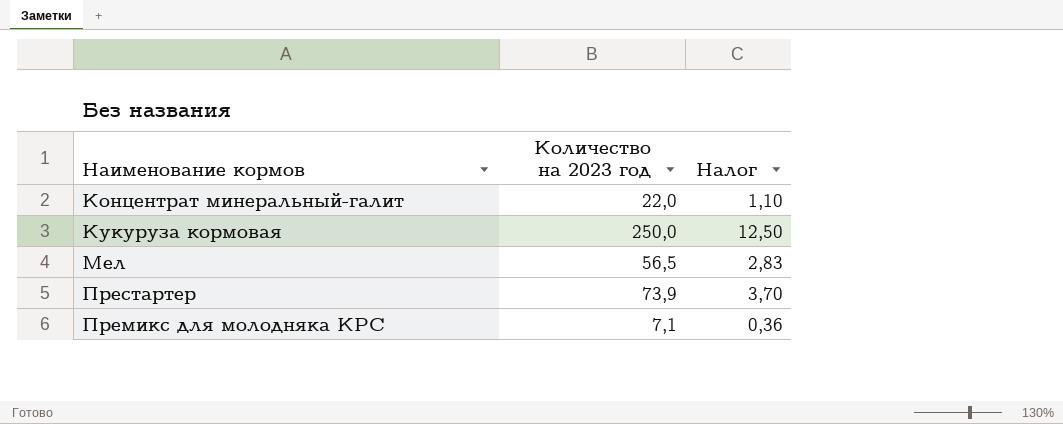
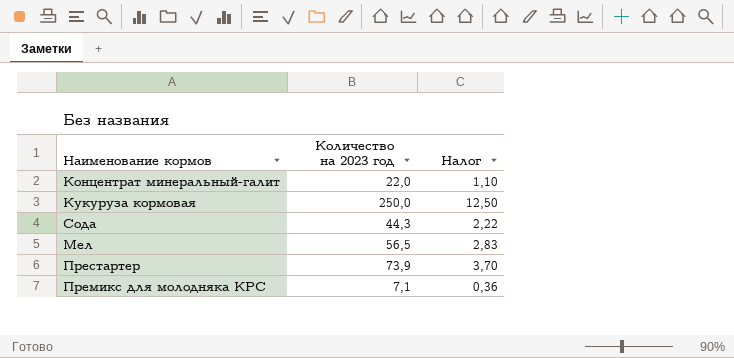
row Сода: none -> 44,3 | 2,22

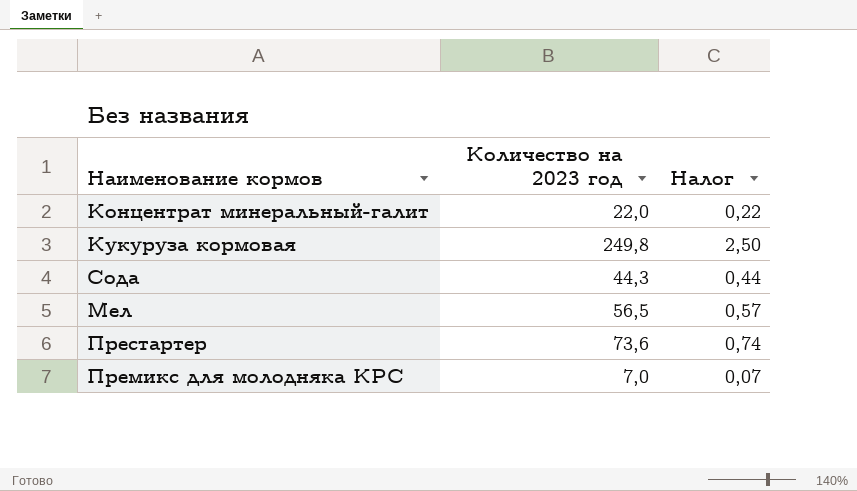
column Налог | formula: [Количество на 2023 год] * 0,05 -> [Количество на 2023 год] * 0,01
Кукуруза кормовая | Количество на 2023 год: 250,0 -> 249,8
Престартер | Количество на 2023 год: 73,9 -> 73,6
Премикс для молодняка КРС | Количество на 2023 год: 7,1 -> 7,0

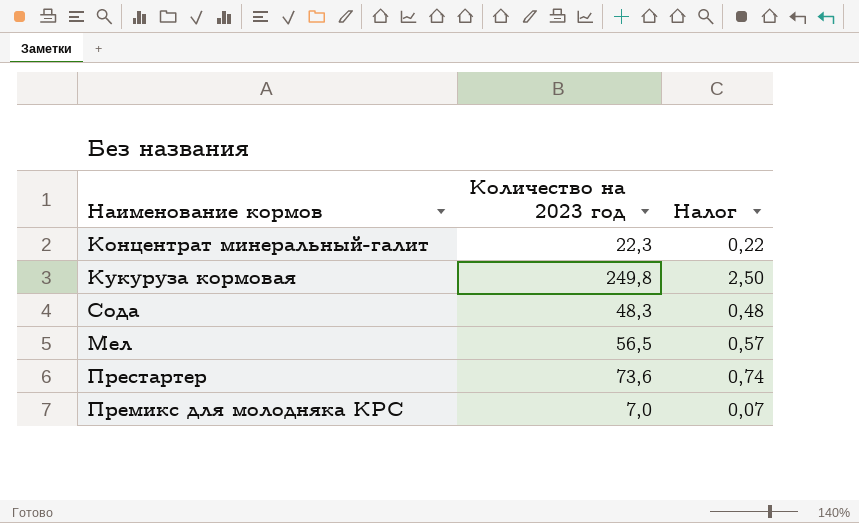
Концентрат минеральный-галит | Количество на 2023 год: 22,0 -> 22,3
Сода | Количество на 2023 год: 44,3 -> 48,3
Сода | Налог: 0,44 -> 0,48

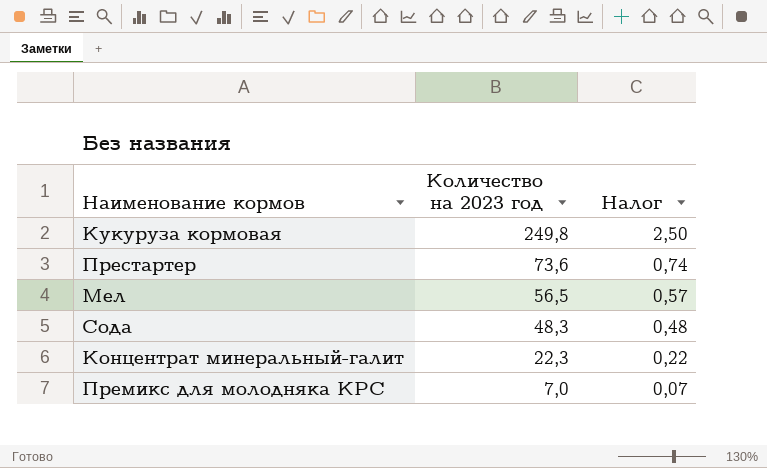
row order: none -> Количество на 2023 год descending

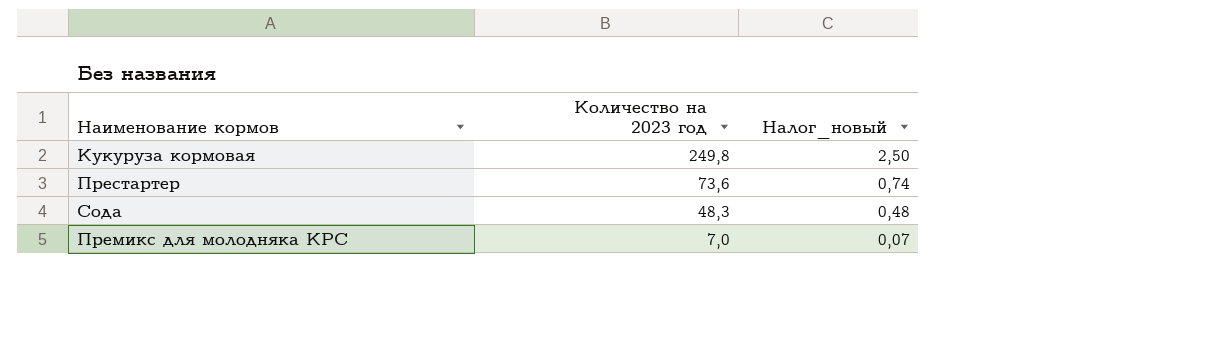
column name: Налог -> Налог_новый
row Мел: 56,5 | 0,57 -> none
row Концентрат минеральный-галит: 22,3 | 0,22 -> none

